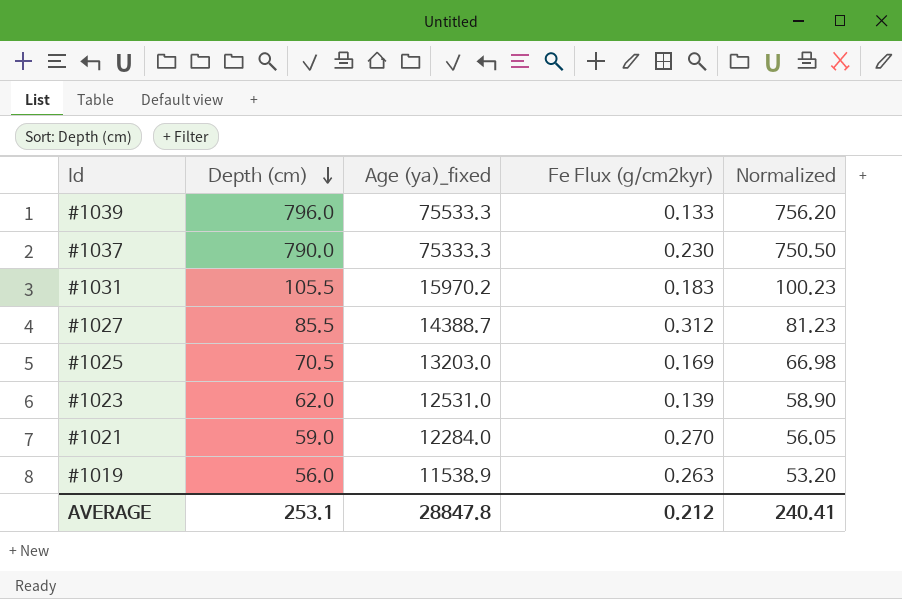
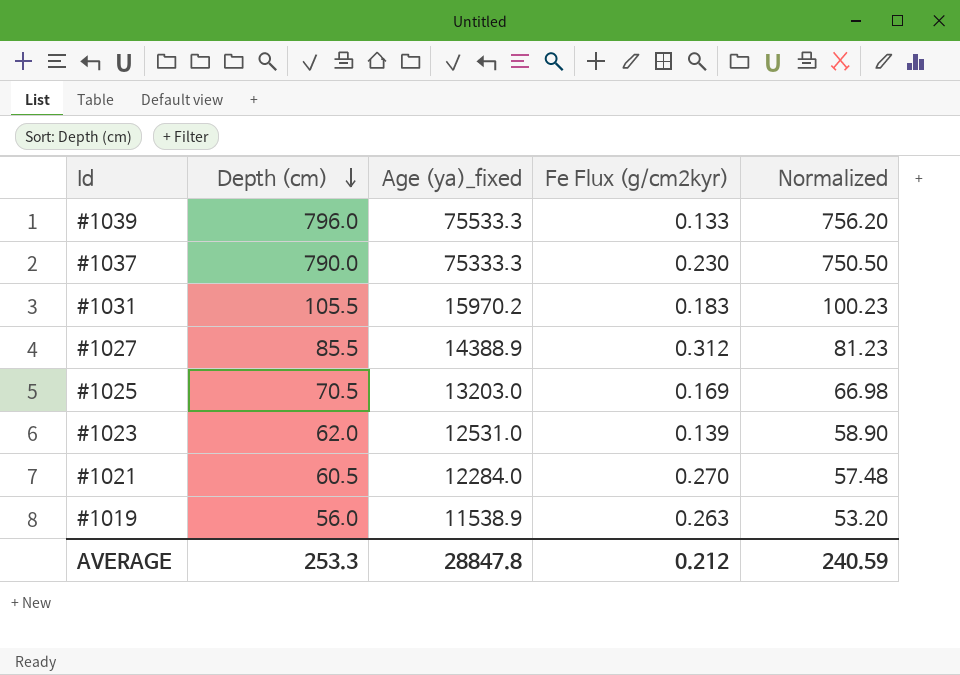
#1027 | Age (ya)_fixed: 14388.7 -> 14388.9
#1021 | Depth (cm): 59.0 -> 60.5
#1021 | Normalized: 56.05 -> 57.48
AVERAGE | Depth (cm): 253.1 -> 253.3
AVERAGE | Normalized: 240.41 -> 240.59

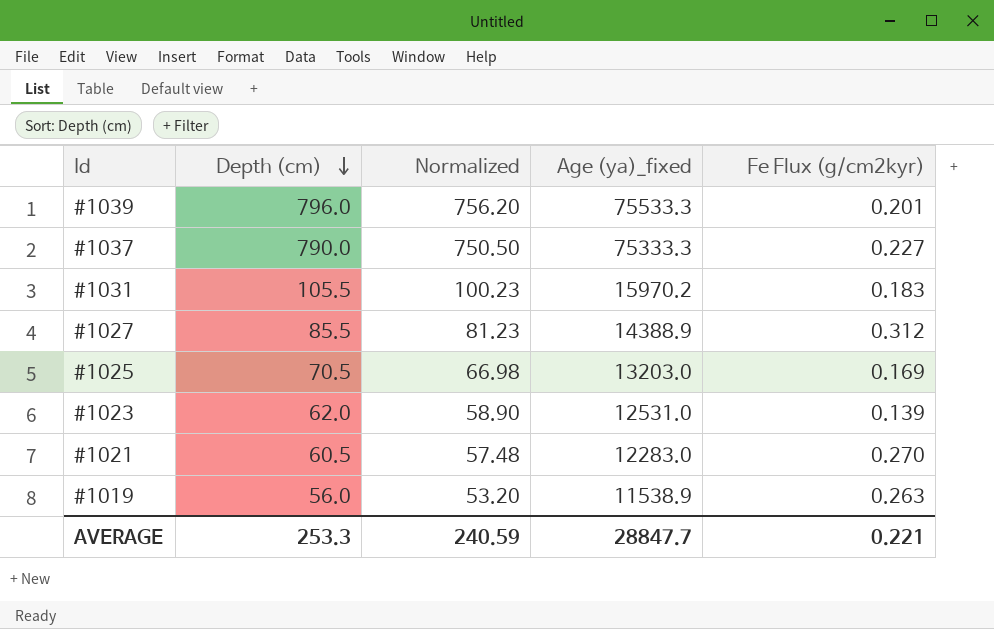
column Normalized | position: 5 -> 3
#1039 | Fe Flux (g/cm2kyr): 0.133 -> 0.201
#1037 | Fe Flux (g/cm2kyr): 0.230 -> 0.227
#1021 | Age (ya)_fixed: 12284.0 -> 12283.0
AVERAGE | Age (ya)_fixed: 28847.8 -> 28847.7
AVERAGE | Fe Flux (g/cm2kyr): 0.212 -> 0.221

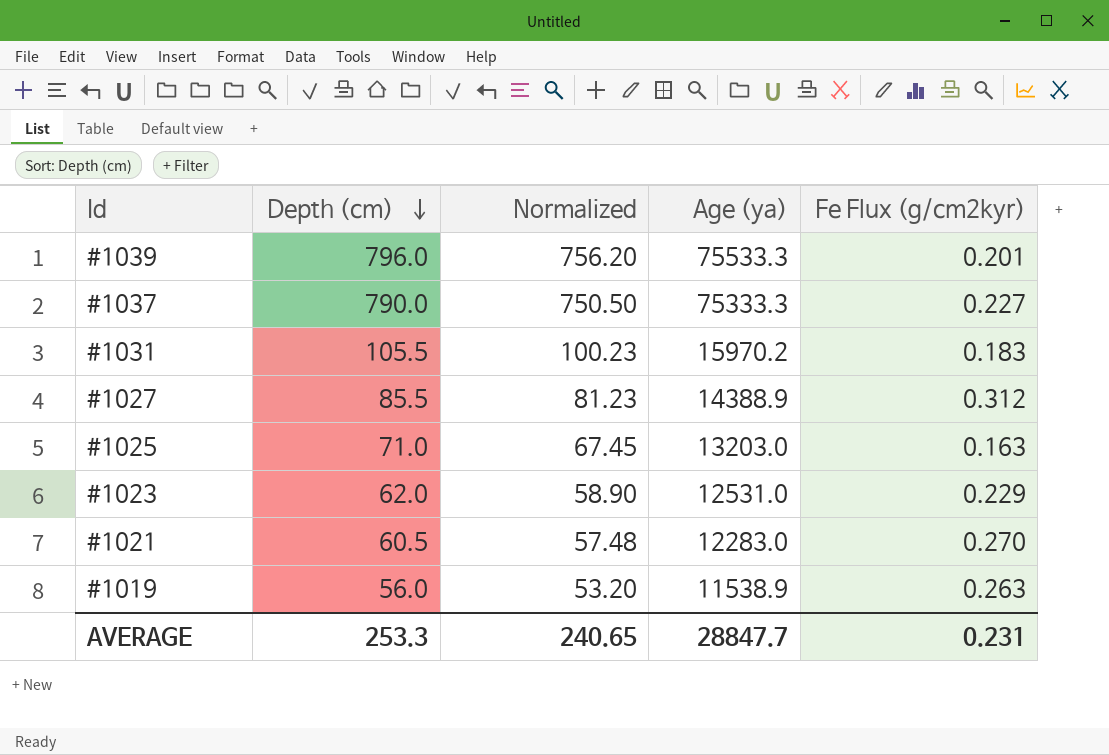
column name: Age (ya)_fixed -> Age (ya)
#1025 | Depth (cm): 70.5 -> 71.0
#1025 | Normalized: 66.98 -> 67.45
#1025 | Fe Flux (g/cm2kyr): 0.169 -> 0.163
#1023 | Fe Flux (g/cm2kyr): 0.139 -> 0.229
AVERAGE | Normalized: 240.59 -> 240.65
AVERAGE | Fe Flux (g/cm2kyr): 0.221 -> 0.231

